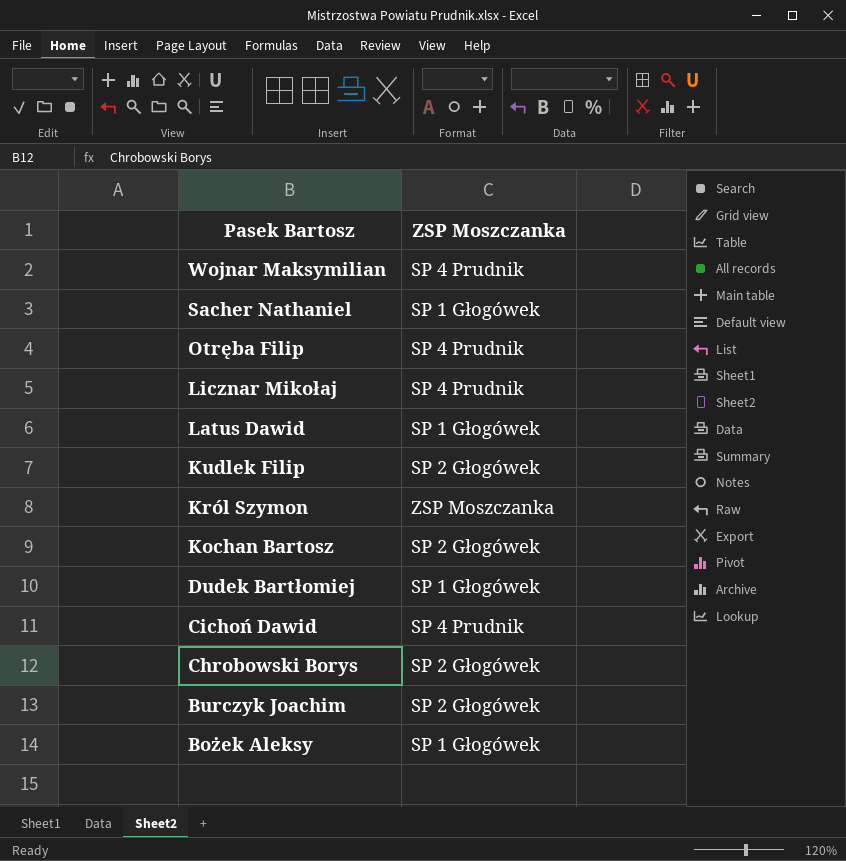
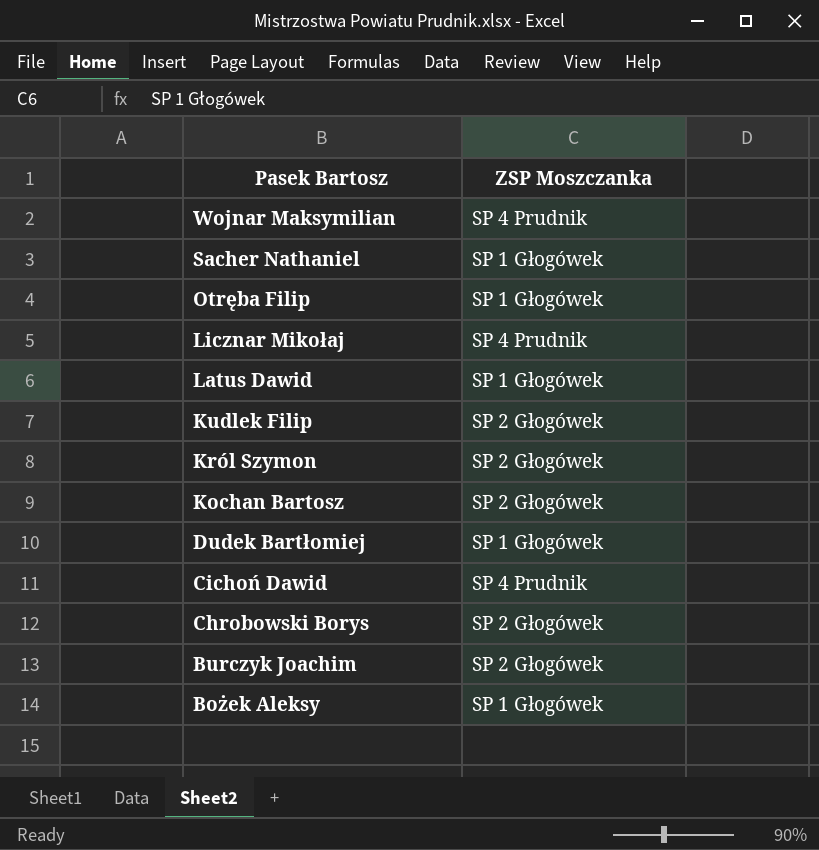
Otręba Filip | ZSP Moszczanka: SP 4 Prudnik -> SP 1 Głogówek
Król Szymon | ZSP Moszczanka: ZSP Moszczanka -> SP 2 Głogówek

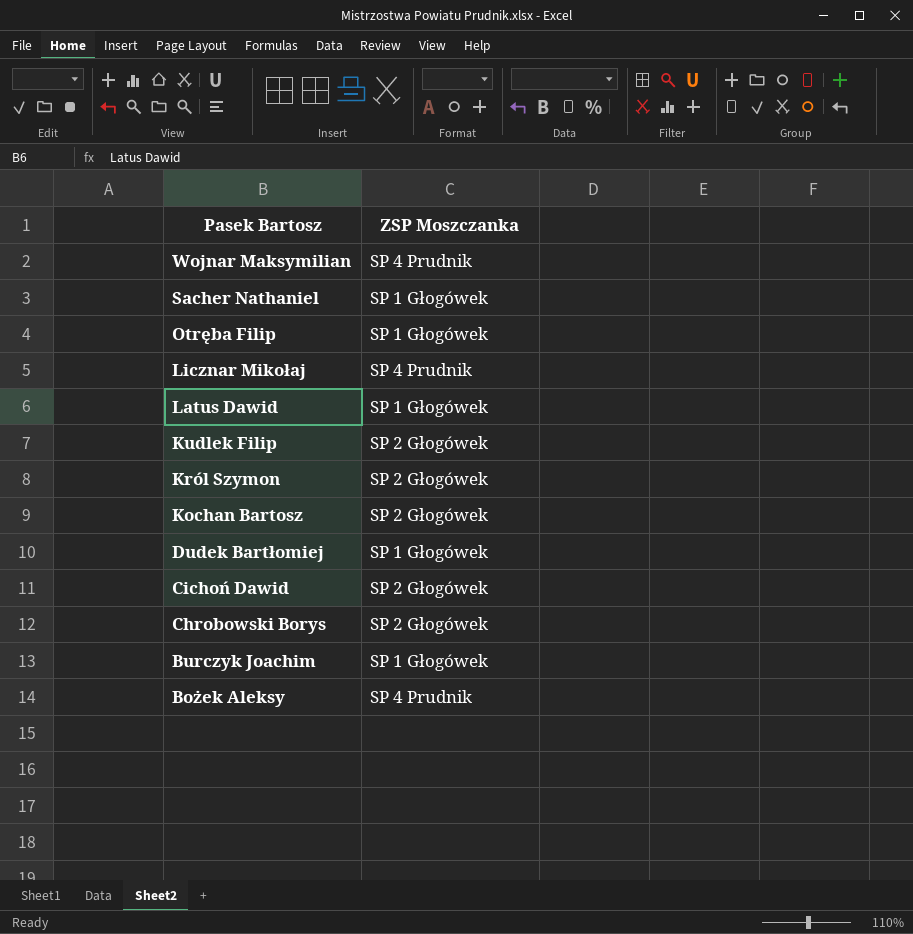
Cichoń Dawid | ZSP Moszczanka: SP 4 Prudnik -> SP 2 Głogówek
Burczyk Joachim | ZSP Moszczanka: SP 2 Głogówek -> SP 1 Głogówek
Bożek Aleksy | ZSP Moszczanka: SP 1 Głogówek -> SP 4 Prudnik

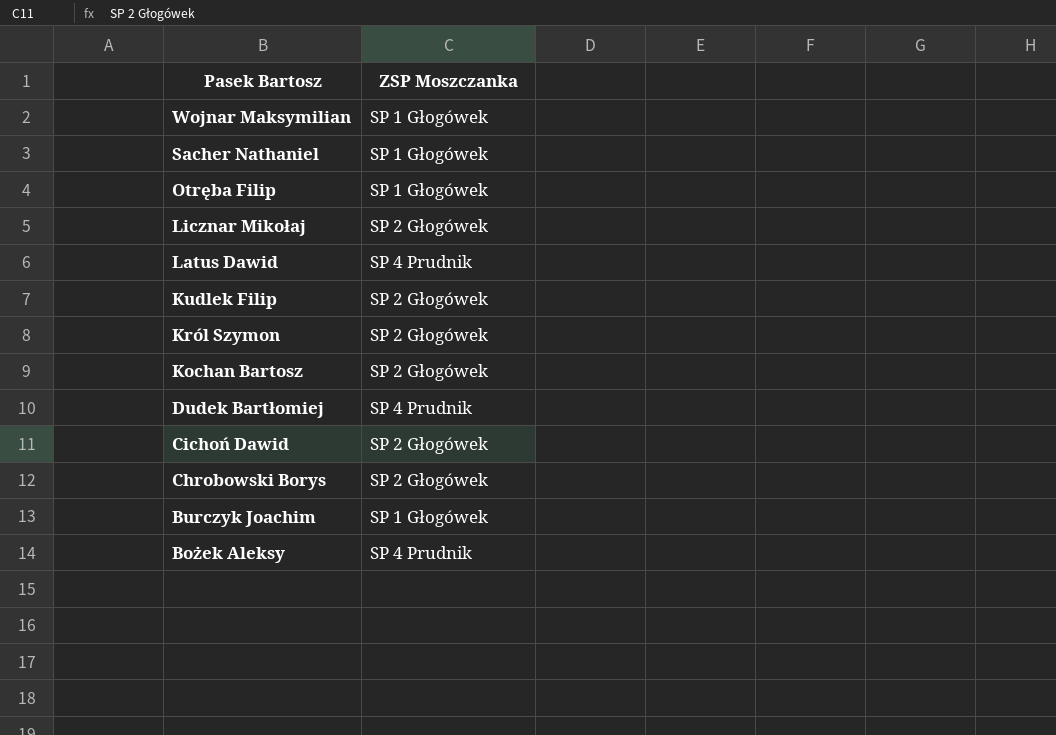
Wojnar Maksymilian | ZSP Moszczanka: SP 4 Prudnik -> SP 1 Głogówek
Licznar Mikołaj | ZSP Moszczanka: SP 4 Prudnik -> SP 2 Głogówek
Latus Dawid | ZSP Moszczanka: SP 1 Głogówek -> SP 4 Prudnik
Dudek Bartłomiej | ZSP Moszczanka: SP 1 Głogówek -> SP 4 Prudnik

